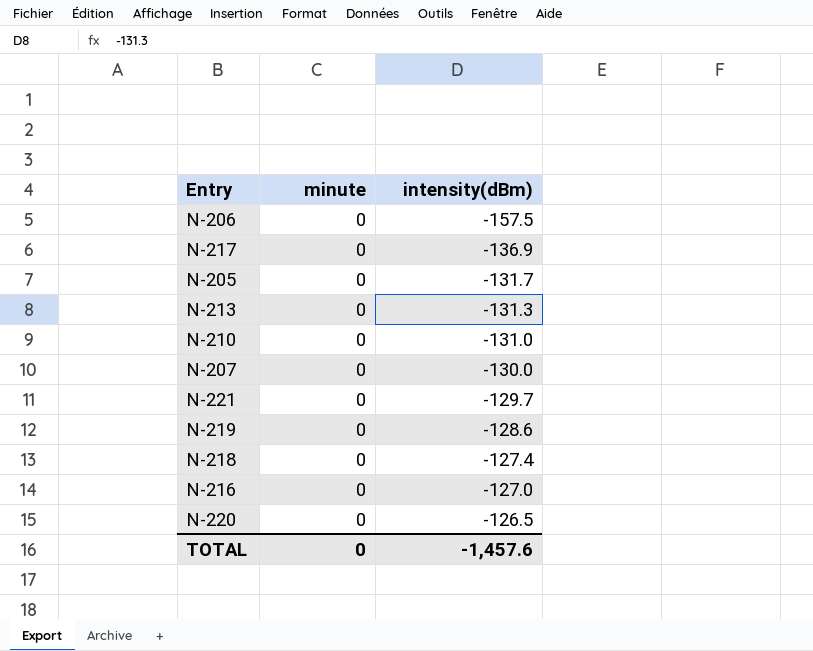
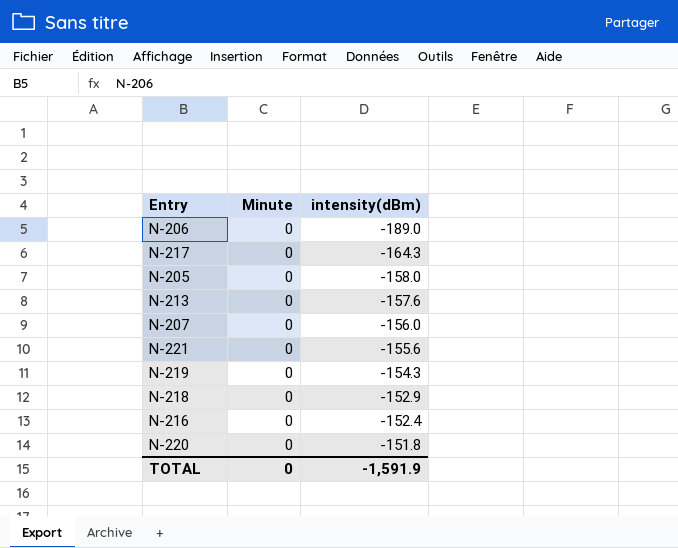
column name: minute -> Minute
row N-210: 0 | -131.0 -> none
N-206 | intensity(dBm): -157.5 -> -189.0
N-217 | intensity(dBm): -136.9 -> -164.3
N-205 | intensity(dBm): -131.7 -> -158.0
N-213 | intensity(dBm): -131.3 -> -157.6
N-207 | intensity(dBm): -130.0 -> -156.0
N-221 | intensity(dBm): -129.7 -> -155.6
N-219 | intensity(dBm): -128.6 -> -154.3
N-218 | intensity(dBm): -127.4 -> -152.9
N-216 | intensity(dBm): -127.0 -> -152.4
N-220 | intensity(dBm): -126.5 -> -151.8
TOTAL | intensity(dBm): -1,457.6 -> -1,591.9

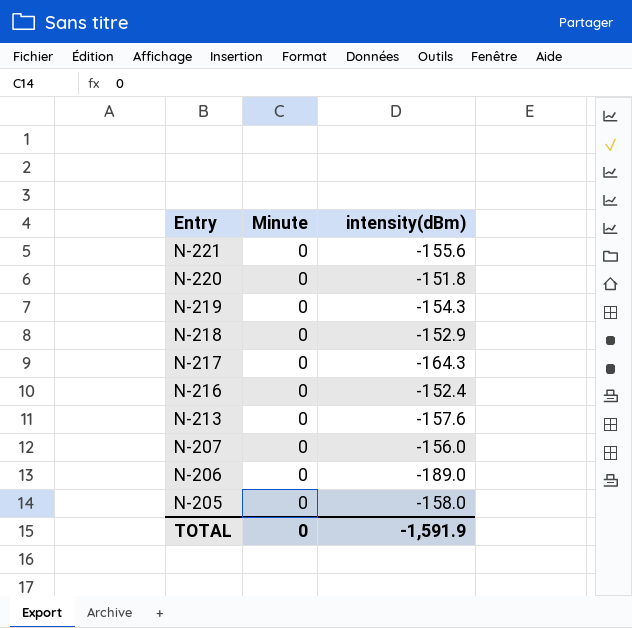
row order: intensity(dBm) ascending -> Entry descending

